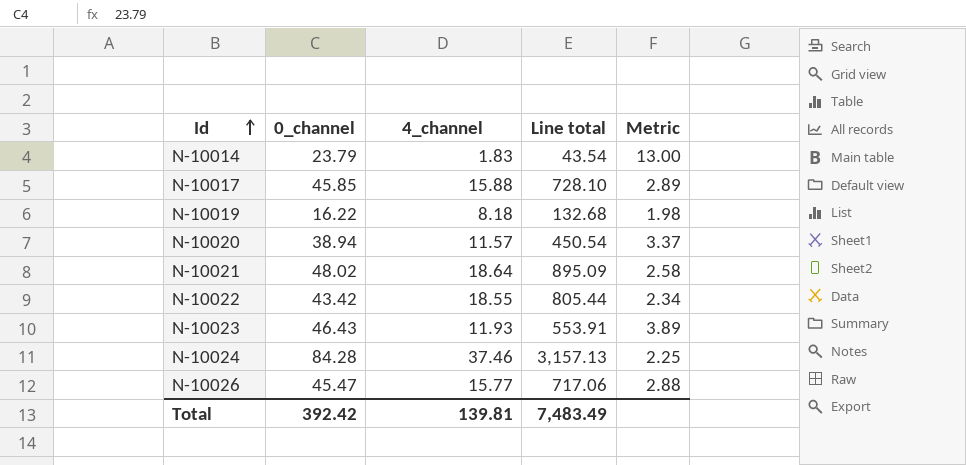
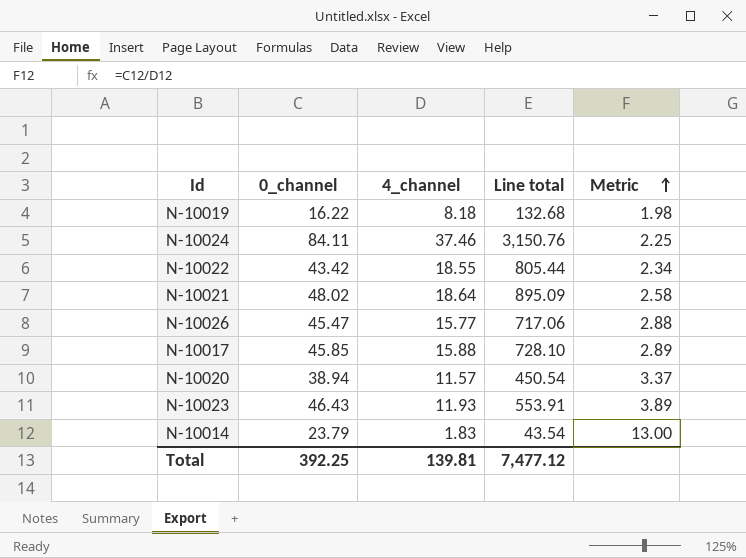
row order: Id ascending -> Metric ascending
N-10024 | 0_channel: 84.28 -> 84.11
N-10024 | Line total: 3,157.13 -> 3,150.76
Total | 0_channel: 392.42 -> 392.25
Total | Line total: 7,483.49 -> 7,477.12

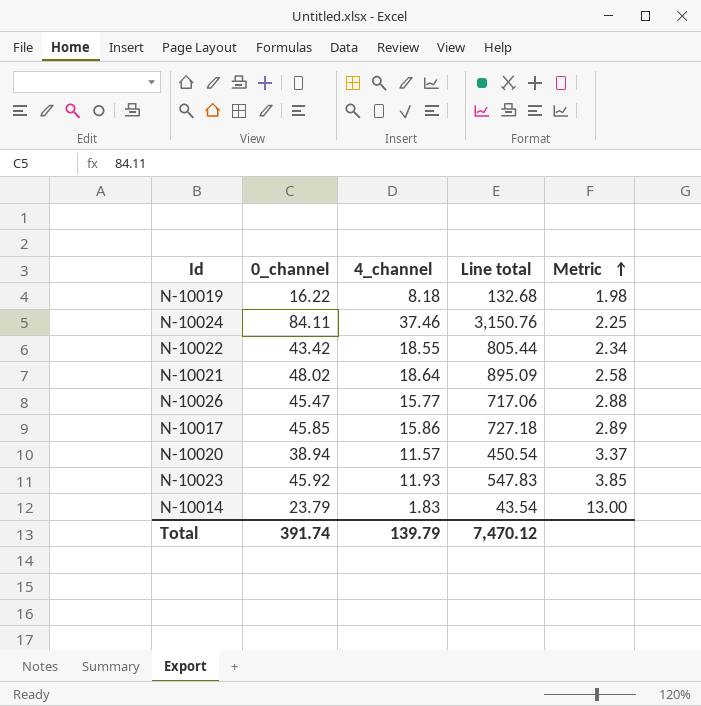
N-10017 | 4_channel: 15.88 -> 15.86
N-10017 | Line total: 728.10 -> 727.18
N-10023 | 0_channel: 46.43 -> 45.92
N-10023 | Line total: 553.91 -> 547.83
N-10023 | Metric: 3.89 -> 3.85
Total | 0_channel: 392.25 -> 391.74
Total | 4_channel: 139.81 -> 139.79
Total | Line total: 7,477.12 -> 7,470.12

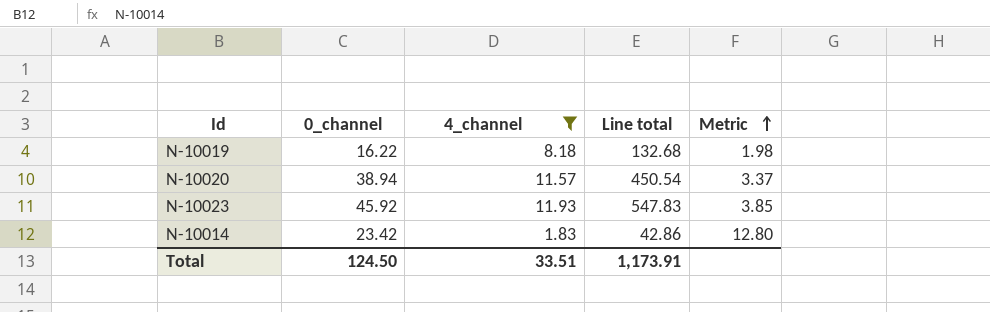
filter: none -> 4_channel <= 11.93
N-10014 | 0_channel: 23.79 -> 23.42
N-10014 | Line total: 43.54 -> 42.86
N-10014 | Metric: 13.00 -> 12.80
Total | 0_channel: 391.74 -> 124.50
Total | 4_channel: 139.79 -> 33.51
Total | Line total: 7,470.12 -> 1,173.91

